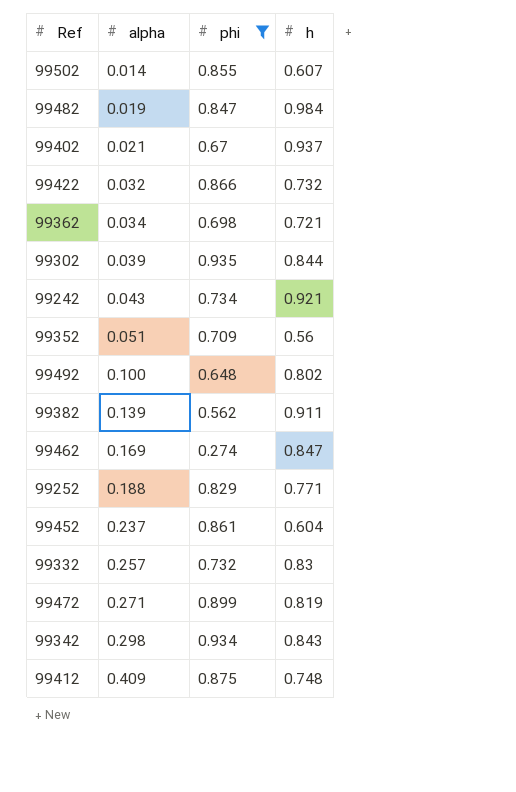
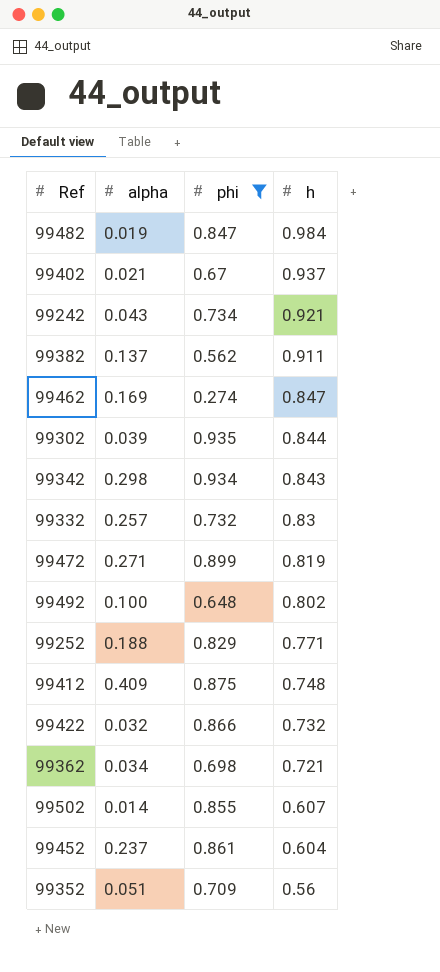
row order: alpha ascending -> h descending
99382 | alpha: 0.139 -> 0.137

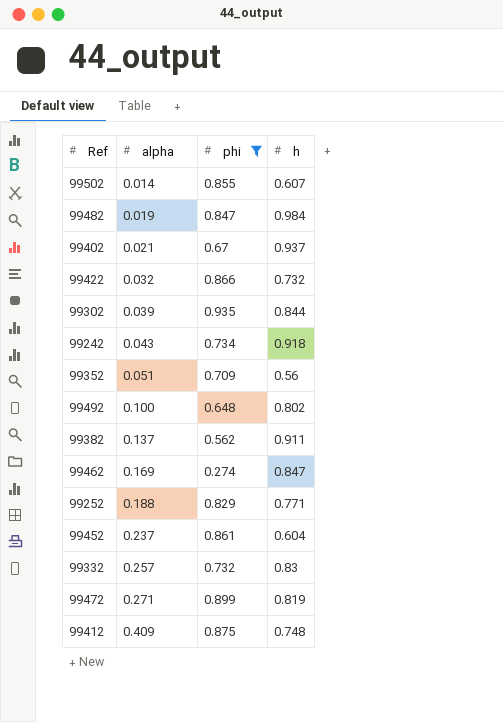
row order: h descending -> alpha ascending
row 99342: 0.298 | 0.934 | 0.843 -> none
row 99362: 0.034 | 0.698 | 0.721 -> none
99242 | h: 0.921 -> 0.918

